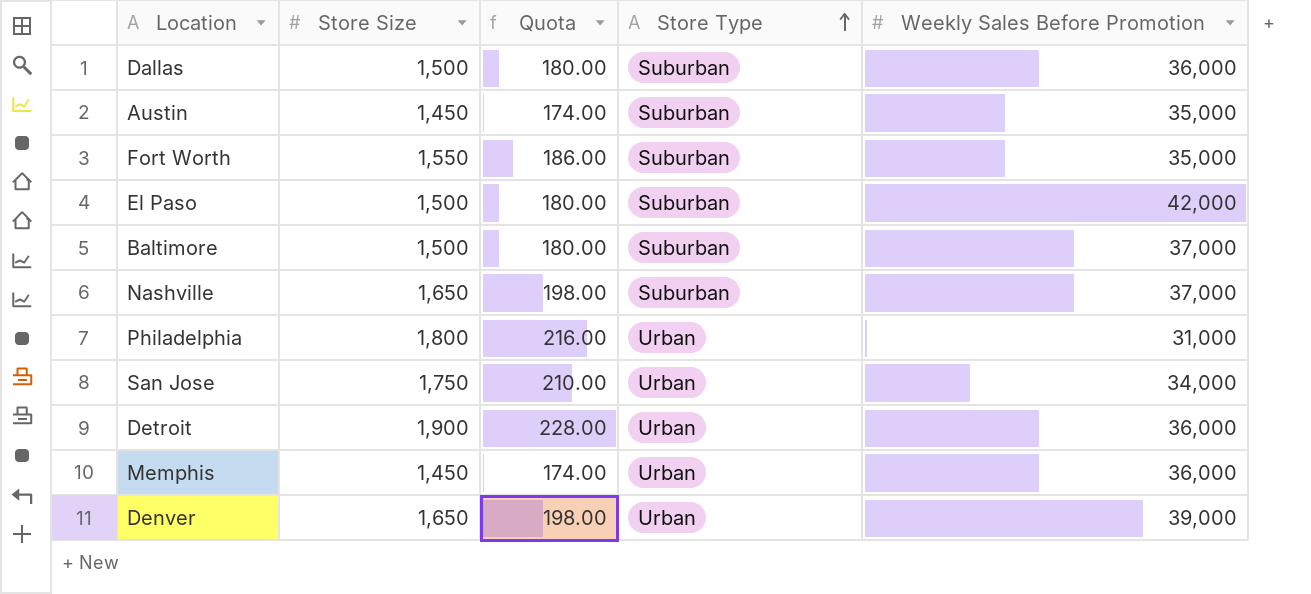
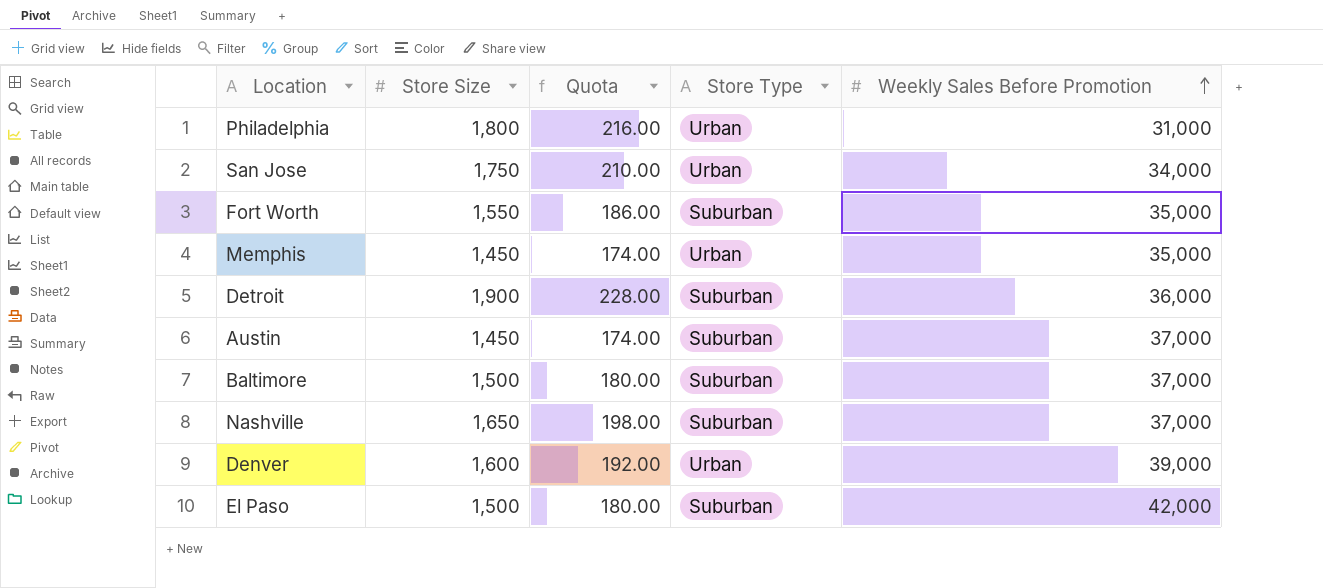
row order: Store Type ascending -> Weekly Sales Before Promotion ascending
row Dallas: 1,500 | 180.00 | Suburban | 36,000 -> none
Memphis | Weekly Sales Before Promotion: 36,000 -> 35,000
Detroit | Store Type: Urban -> Suburban
Austin | Weekly Sales Before Promotion: 35,000 -> 37,000
Denver | Store Size: 1,650 -> 1,600
Denver | Quota: 198.00 -> 192.00

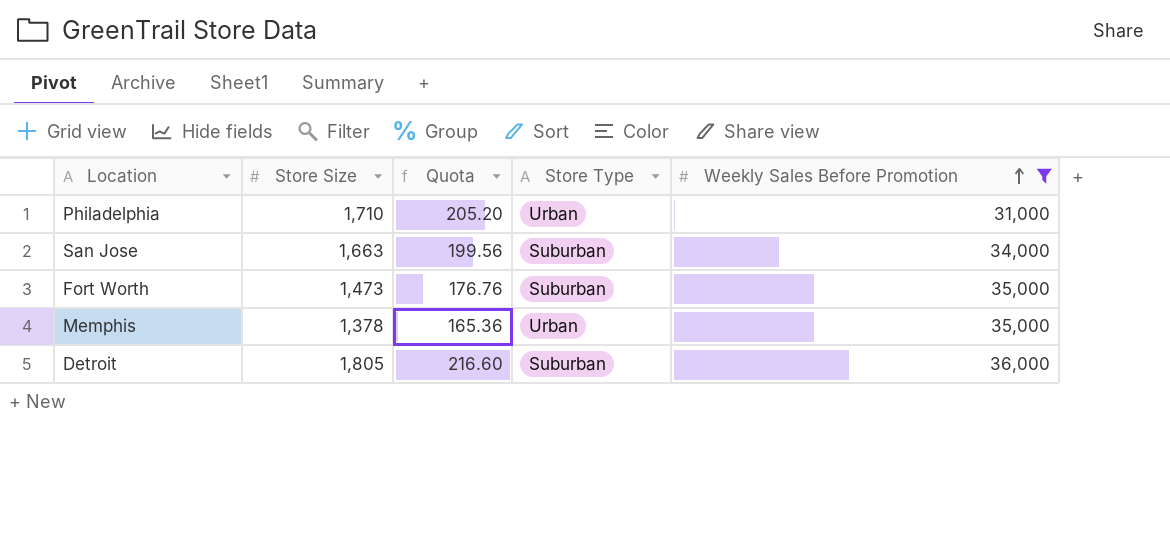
filter: none -> Weekly Sales Before Promotion <= 36,000
Philadelphia | Store Size: 1,800 -> 1,710
Philadelphia | Quota: 216.00 -> 205.20
San Jose | Store Size: 1,750 -> 1,663
San Jose | Quota: 210.00 -> 199.56
San Jose | Store Type: Urban -> Suburban
Fort Worth | Store Size: 1,550 -> 1,473
Fort Worth | Quota: 186.00 -> 176.76
Memphis | Store Size: 1,450 -> 1,378
Memphis | Quota: 174.00 -> 165.36
Detroit | Store Size: 1,900 -> 1,805
Detroit | Quota: 228.00 -> 216.60

